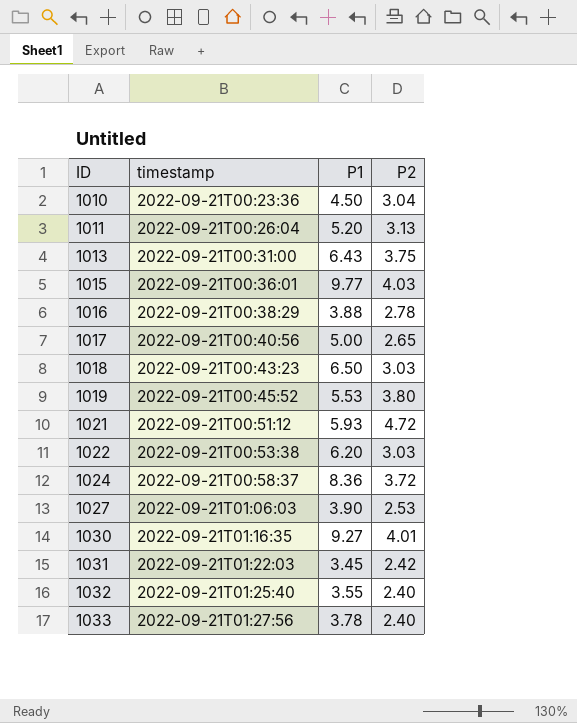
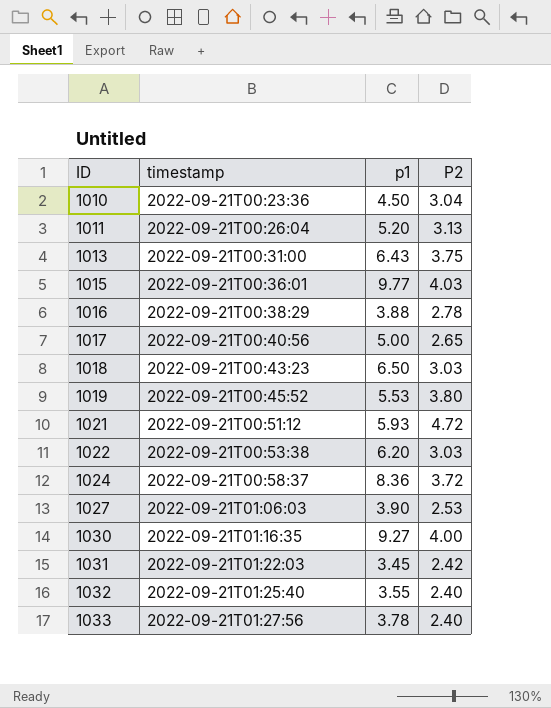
column name: P1 -> p1
1030 | P2: 4.01 -> 4.00

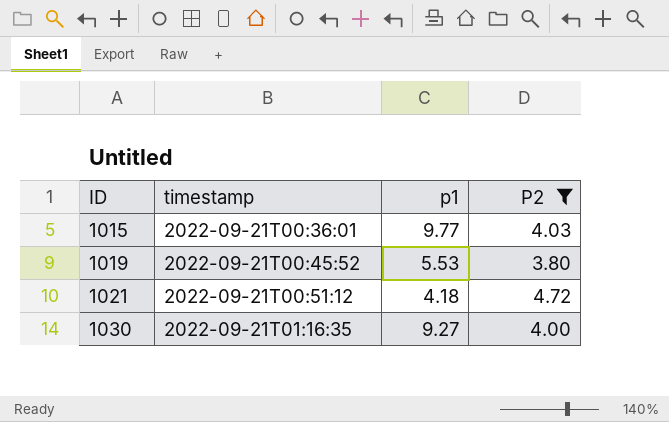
filter: none -> P2 >= 3.80
1021 | p1: 5.93 -> 4.18

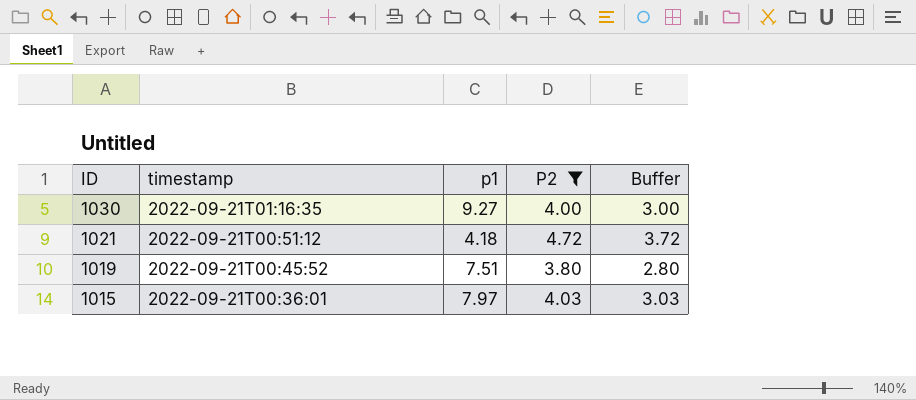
row order: ID ascending -> ID descending
column Buffer | formula: none -> [P2] - 1
1019 | p1: 5.53 -> 7.51
1015 | p1: 9.77 -> 7.97

